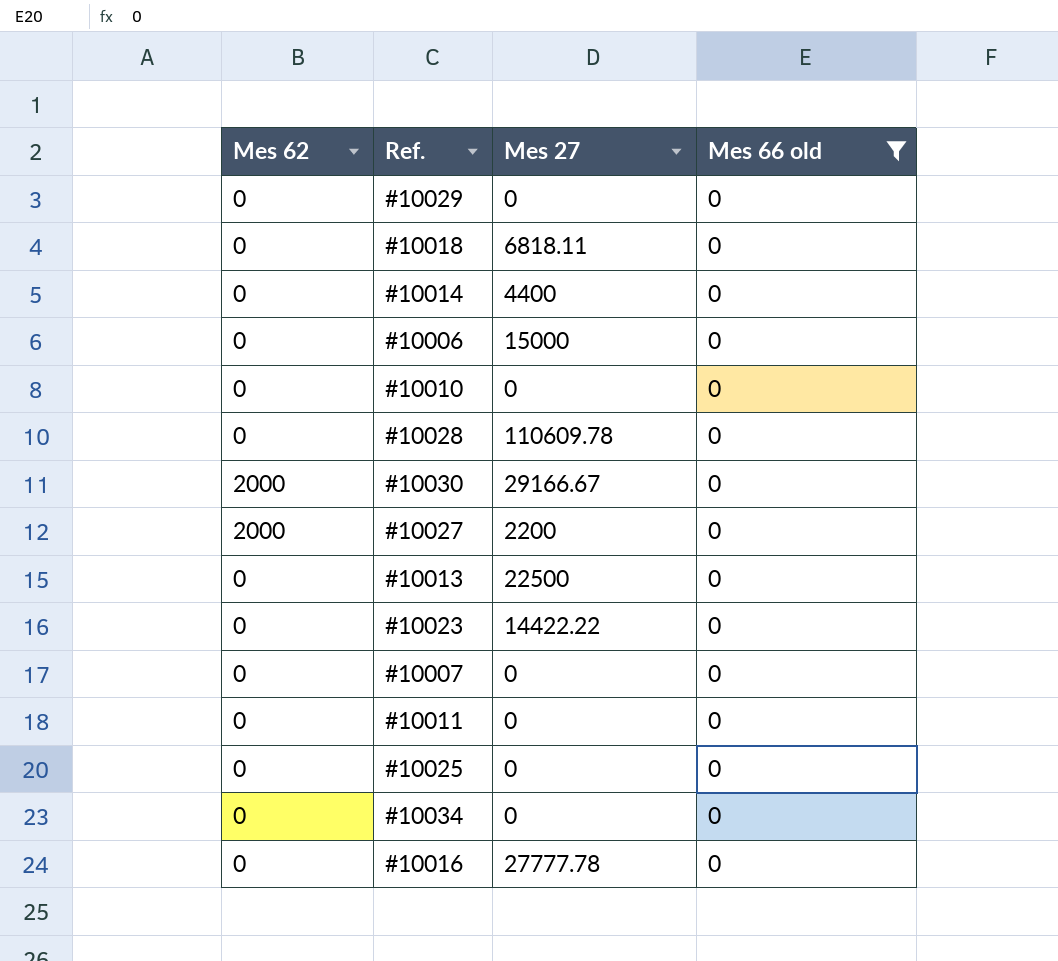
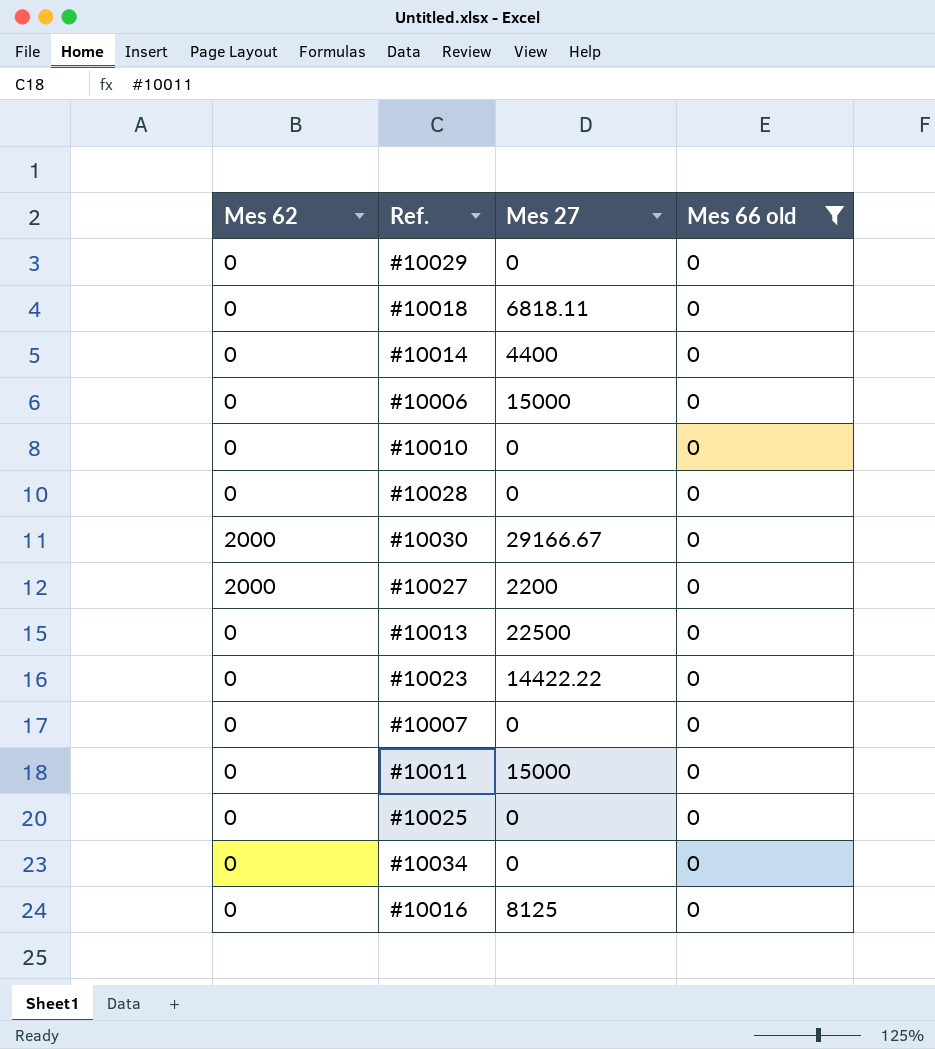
#10028 | Mes 27: 110609.78 -> 0
#10011 | Mes 27: 0 -> 15000
#10016 | Mes 27: 27777.78 -> 8125

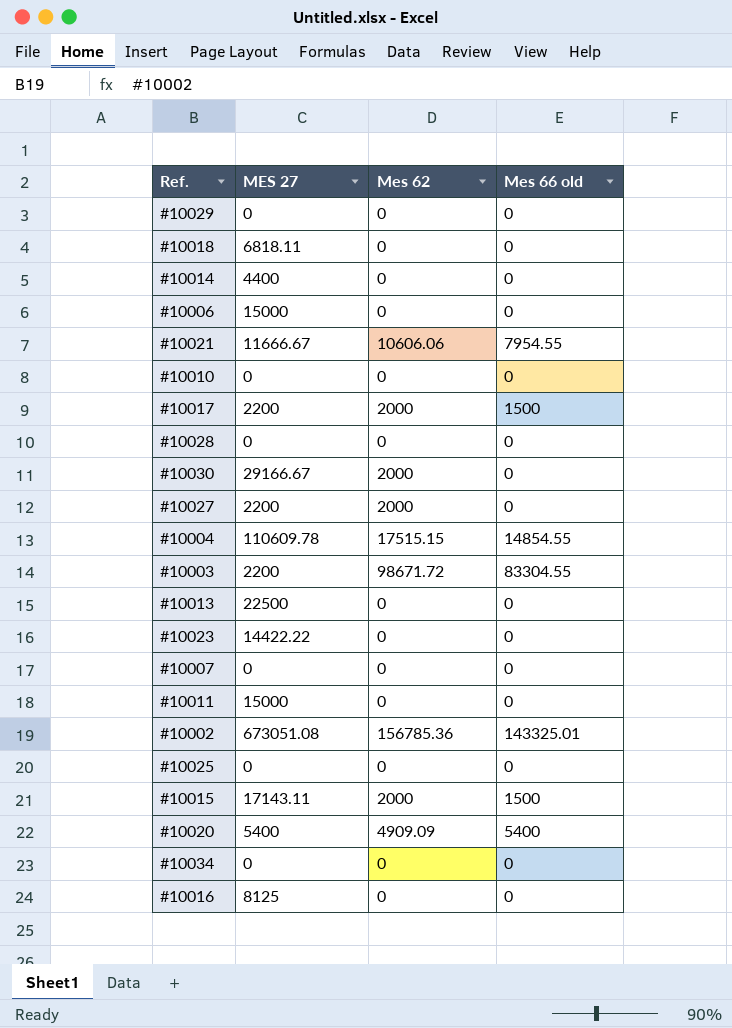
filter: Mes 66 old = 0 -> none
column name: Mes 27 -> MES 27
column Mes 62 | position: 1 -> 3

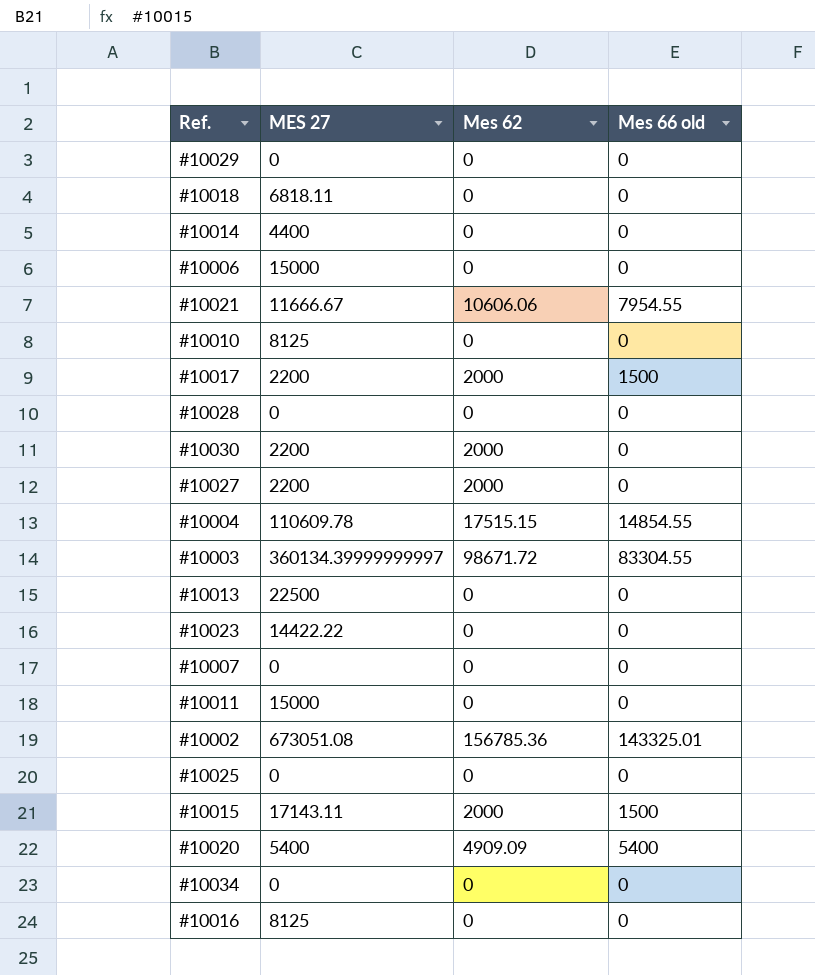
#10010 | MES 27: 0 -> 8125
#10030 | MES 27: 29166.67 -> 2200
#10003 | MES 27: 2200 -> 360134.39999999997

